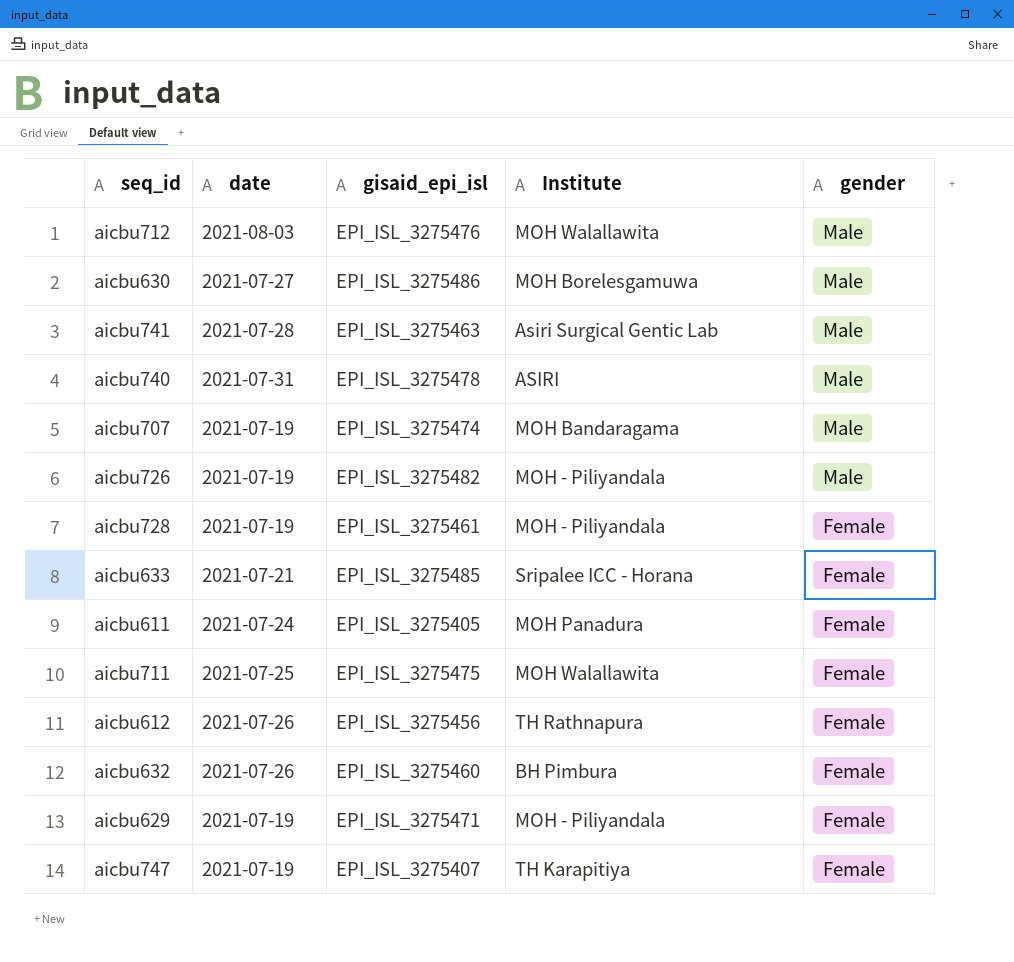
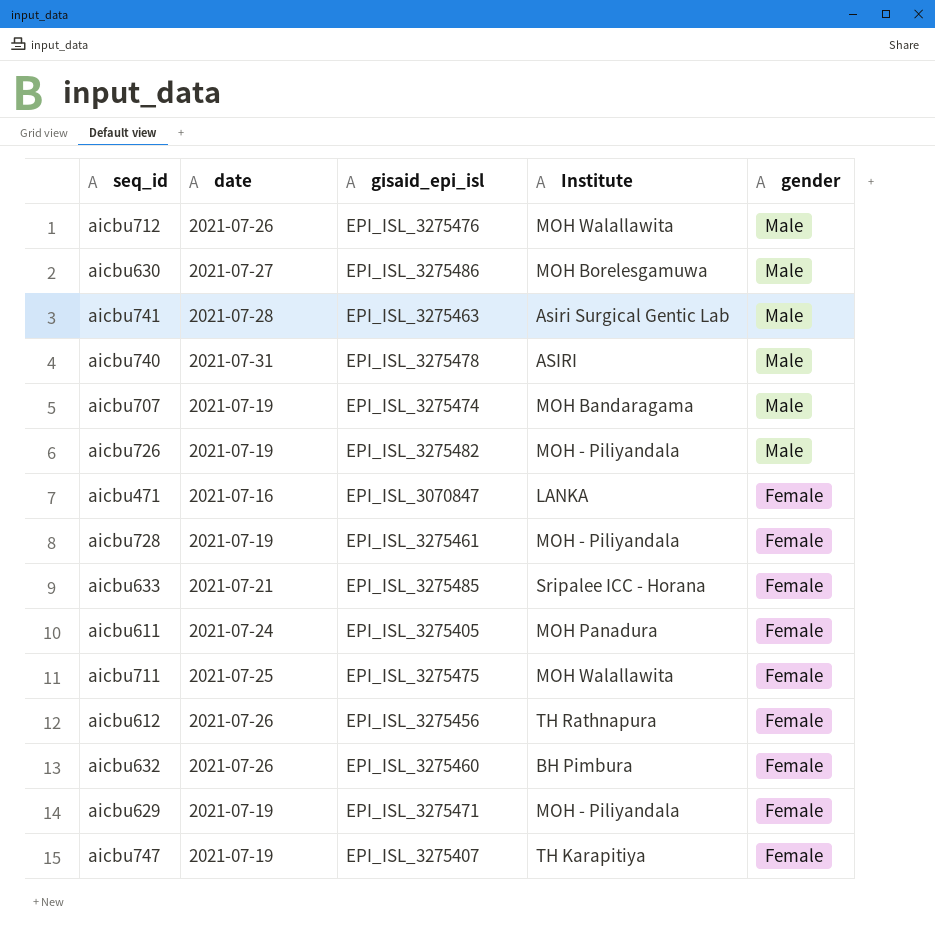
aicbu712 | date: 2021-08-03 -> 2021-07-26
row aicbu471: none -> 2021-07-16 | EPI_ISL_3070847 | LANKA | Female

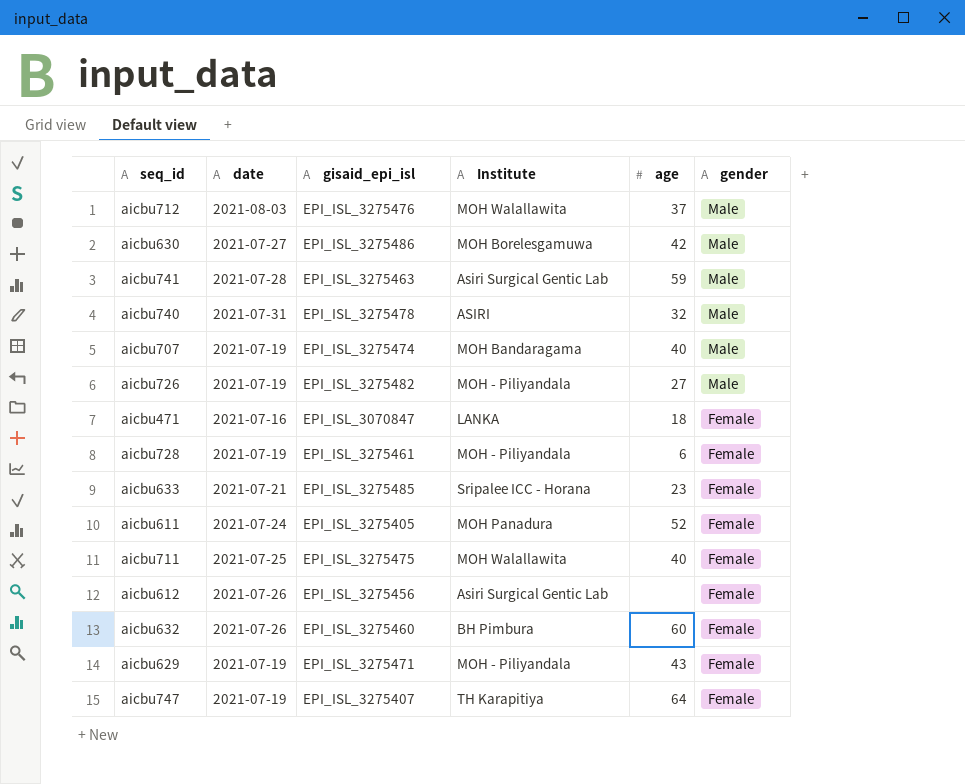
column age | position: none -> 5
aicbu712 | date: 2021-07-26 -> 2021-08-03
aicbu612 | Institute: TH Rathnapura -> Asiri Surgical Gentic Lab

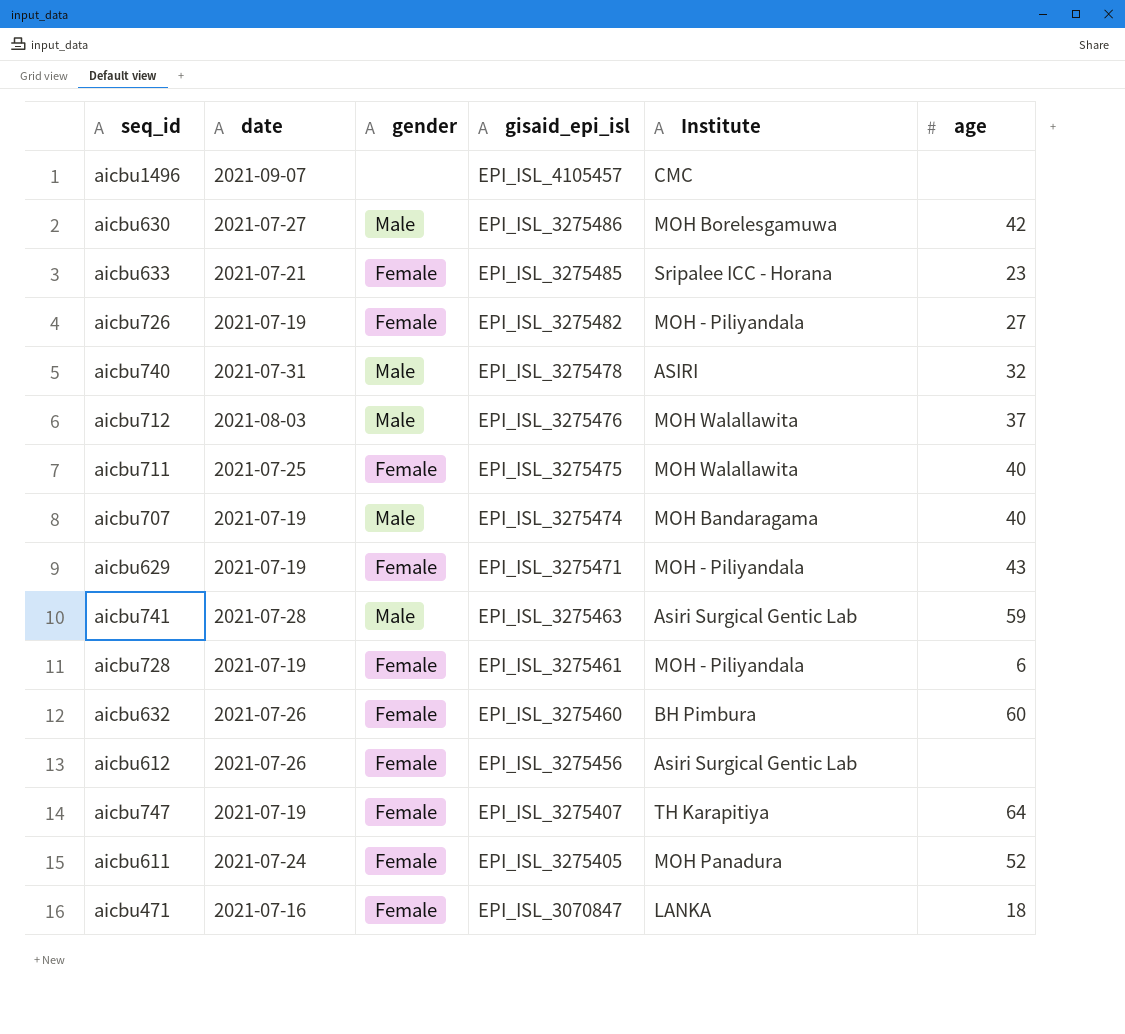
row order: gender descending -> gisaid_epi_isl descending
column gender | position: 6 -> 3
row aicbu1496: none -> 2021-09-07 | none | EPI_ISL_4105457 | CMC | none
aicbu726 | gender: Male -> Female

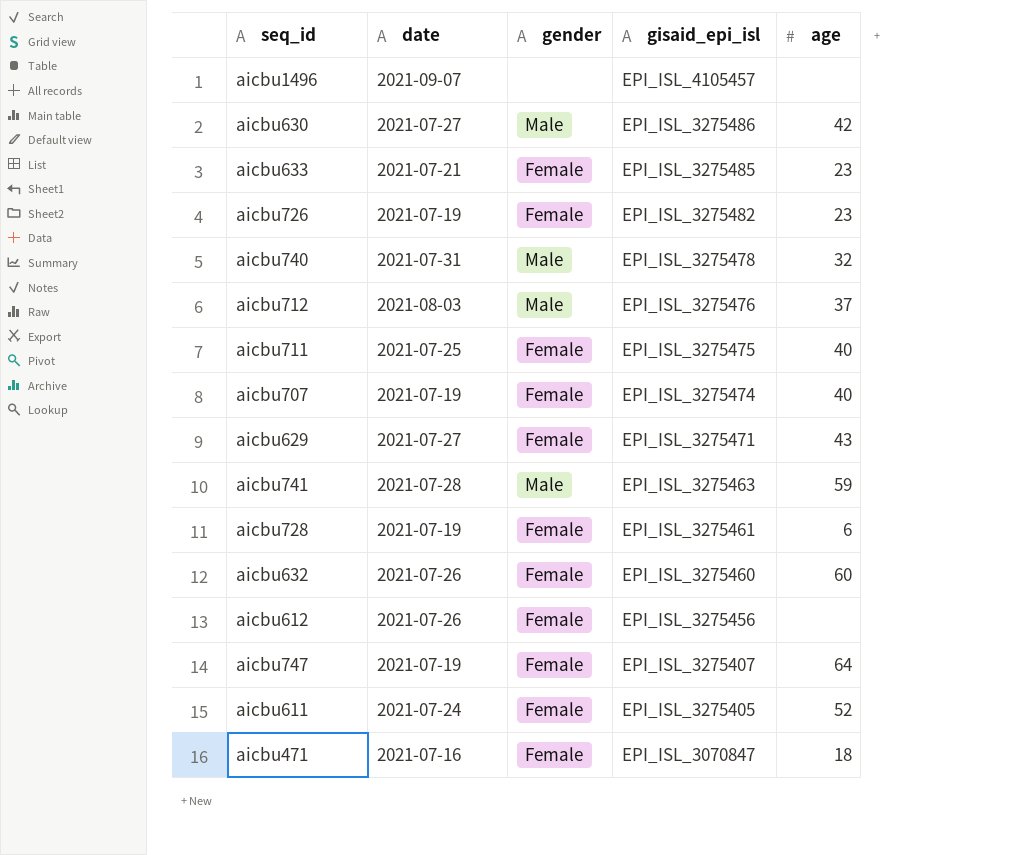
column Institute | position: 5 -> none
aicbu726 | age: 27 -> 23
aicbu707 | gender: Male -> Female
aicbu629 | date: 2021-07-19 -> 2021-07-27

